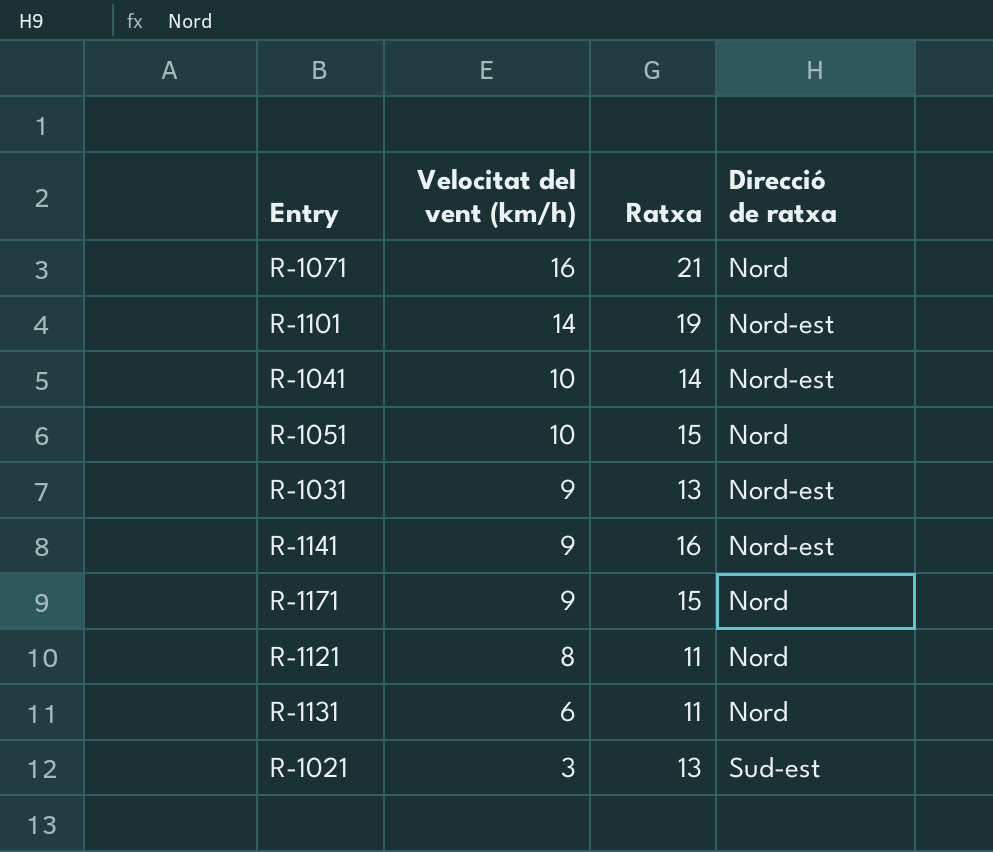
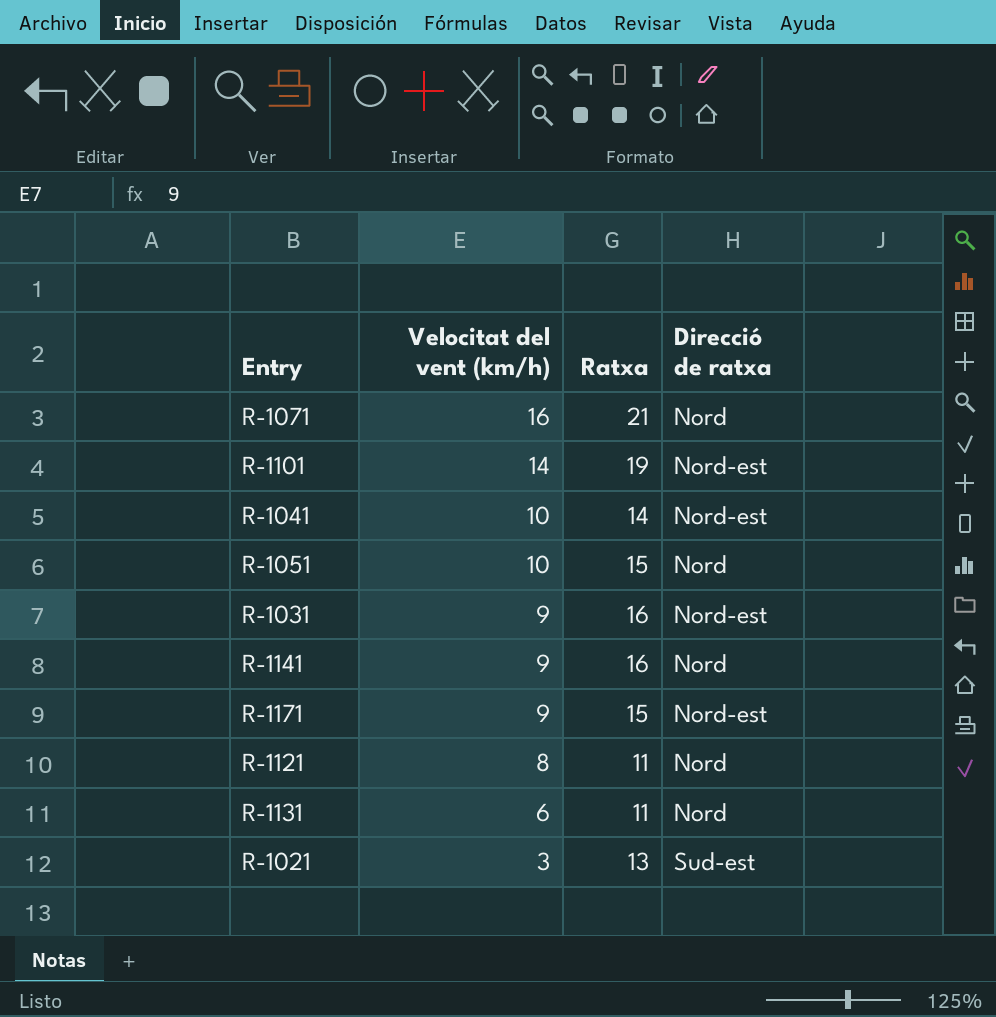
R-1031 | Ratxa: 13 -> 16
R-1141 | Direcció de ratxa: Nord-est -> Nord
R-1171 | Direcció de ratxa: Nord -> Nord-est

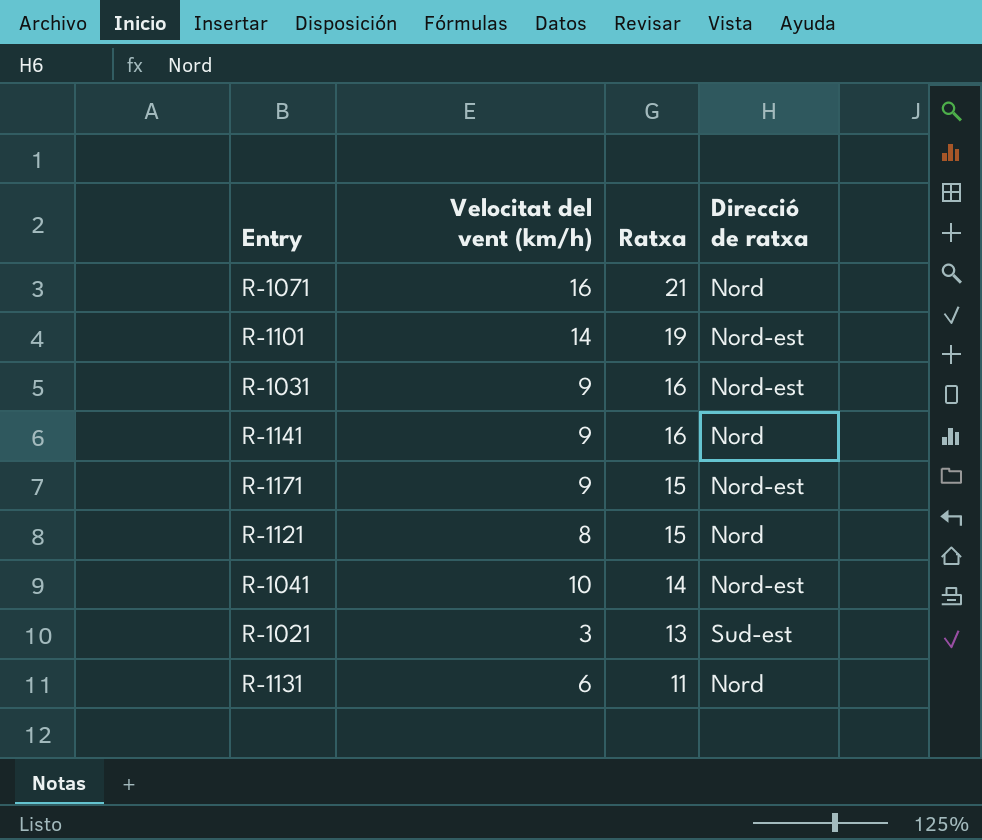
row order: Velocitat del vent (km/h) descending -> Ratxa descending
row R-1051: 10 | 15 | Nord -> none
R-1121 | Ratxa: 11 -> 15

